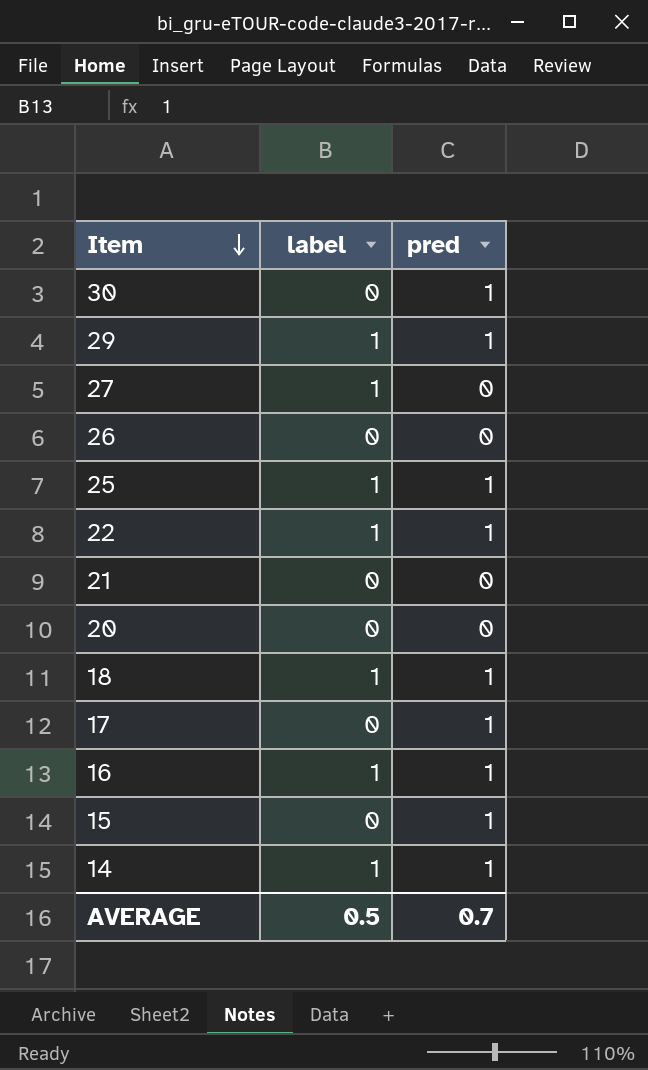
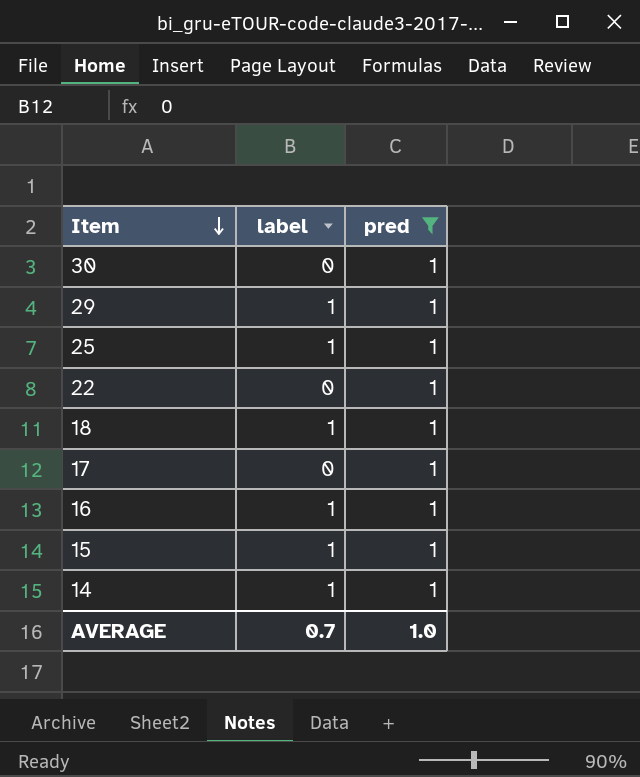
filter: none -> pred = 1
22 | label: 1 -> 0
15 | label: 0 -> 1
AVERAGE | label: 0.5 -> 0.7
AVERAGE | pred: 0.7 -> 1.0

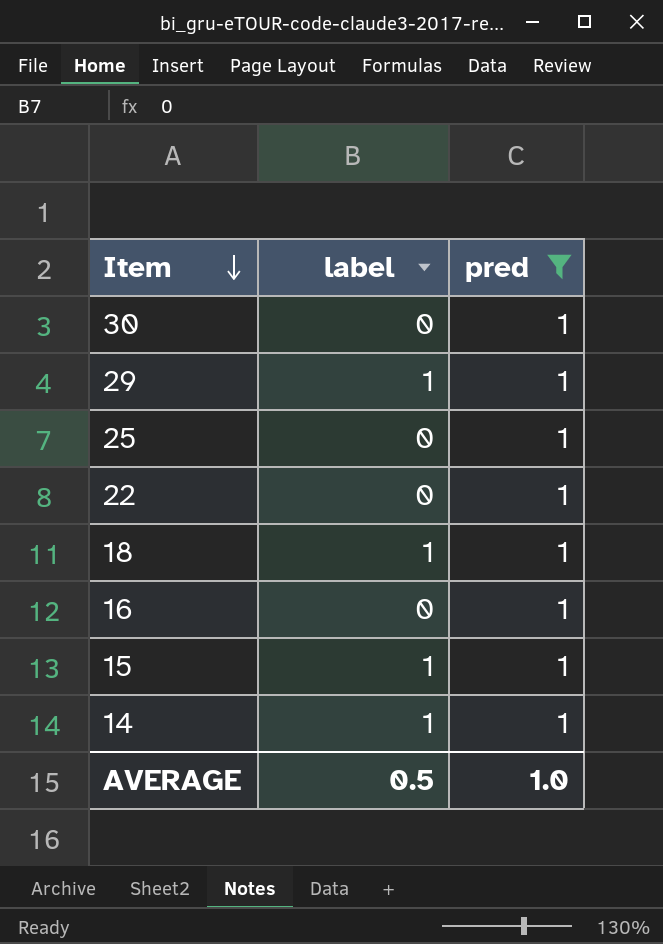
row 17: 0 | 1 -> none
25 | label: 1 -> 0
16 | label: 1 -> 0
AVERAGE | label: 0.7 -> 0.5

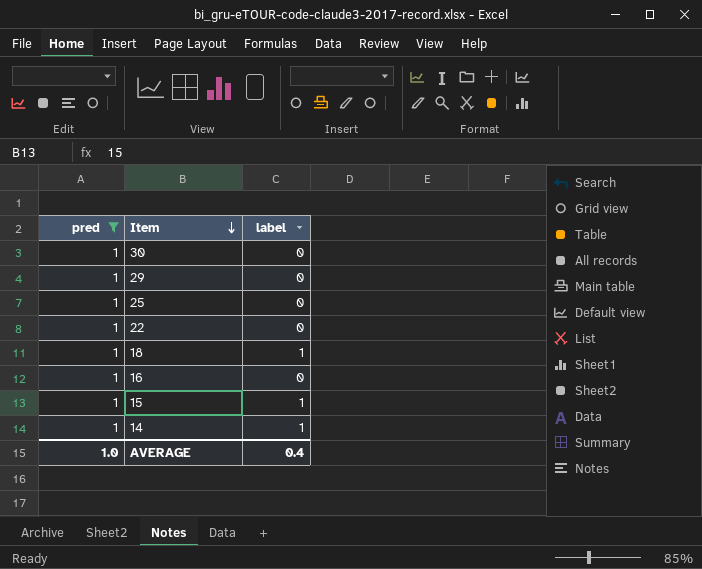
column pred | position: 3 -> 1
29 | label: 1 -> 0
AVERAGE | label: 0.5 -> 0.4

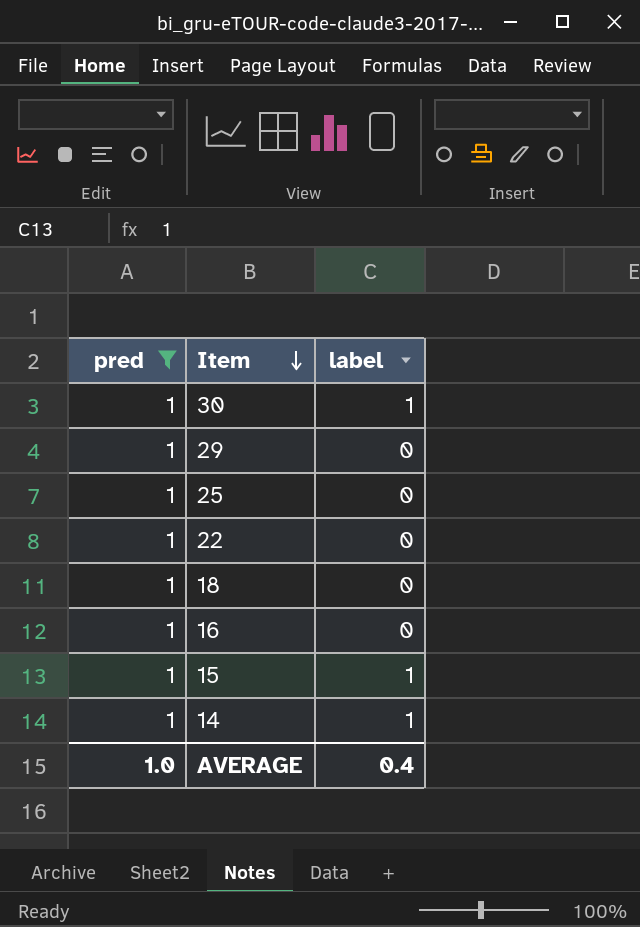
30 | label: 0 -> 1
18 | label: 1 -> 0

